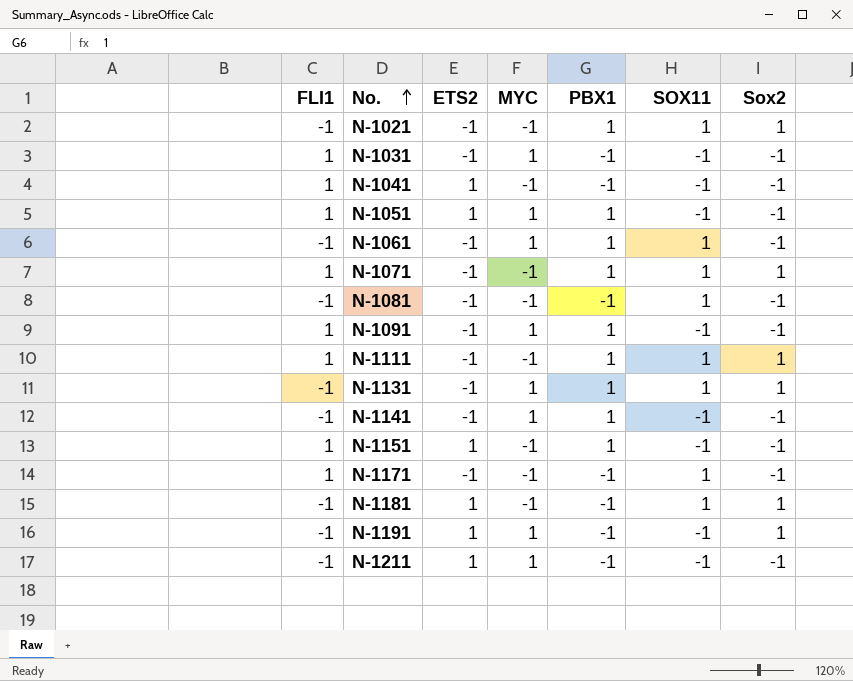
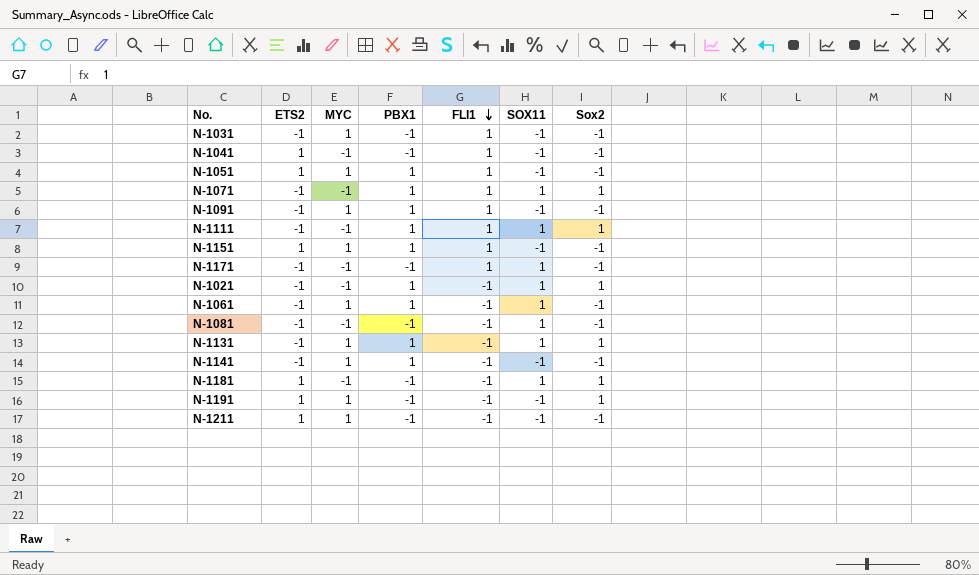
row order: No. ascending -> FLI1 descending
column FLI1 | position: 1 -> 5
N-1151 | MYC: -1 -> 1

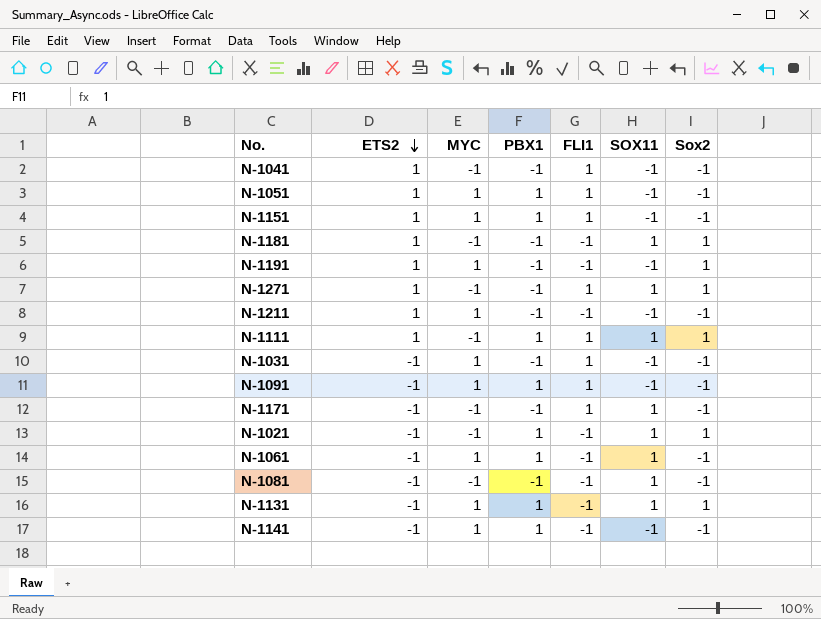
row order: FLI1 descending -> ETS2 descending
row N-1071: -1 | -1 | 1 | 1 | 1 | 1 -> none
row N-1271: none -> 1 | -1 | -1 | 1 | 1 | 1
N-1111 | ETS2: -1 -> 1

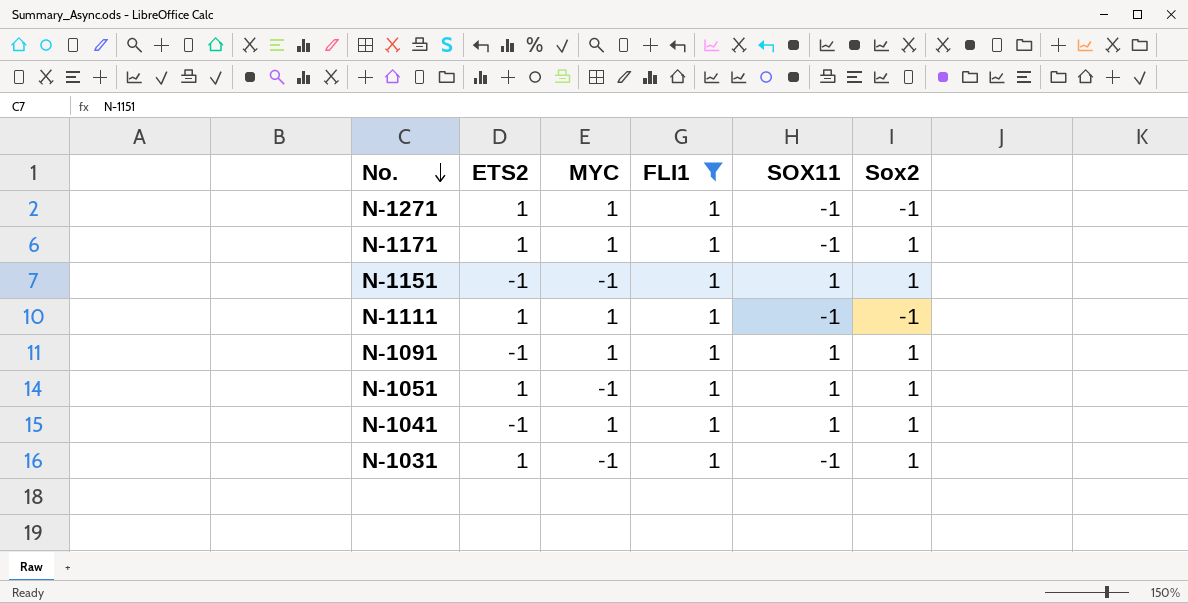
filter: none -> FLI1 = 1
row order: ETS2 descending -> No. descending
column PBX1 | position: 4 -> none
N-1271 | MYC: -1 -> 1
N-1271 | SOX11: 1 -> -1
N-1271 | Sox2: 1 -> -1
N-1171 | ETS2: -1 -> 1
N-1171 | MYC: -1 -> 1
N-1171 | SOX11: 1 -> -1
N-1171 | Sox2: -1 -> 1
N-1151 | ETS2: 1 -> -1
N-1151 | MYC: 1 -> -1
N-1151 | SOX11: -1 -> 1
N-1151 | Sox2: -1 -> 1
N-1111 | MYC: -1 -> 1
N-1111 | SOX11: 1 -> -1
N-1111 | Sox2: 1 -> -1
N-1091 | SOX11: -1 -> 1
N-1091 | Sox2: -1 -> 1
N-1051 | MYC: 1 -> -1
N-1051 | SOX11: -1 -> 1
N-1051 | Sox2: -1 -> 1
N-1041 | ETS2: 1 -> -1
N-1041 | MYC: -1 -> 1
N-1041 | SOX11: -1 -> 1
N-1041 | Sox2: -1 -> 1
N-1031 | ETS2: -1 -> 1
N-1031 | MYC: 1 -> -1
N-1031 | Sox2: -1 -> 1

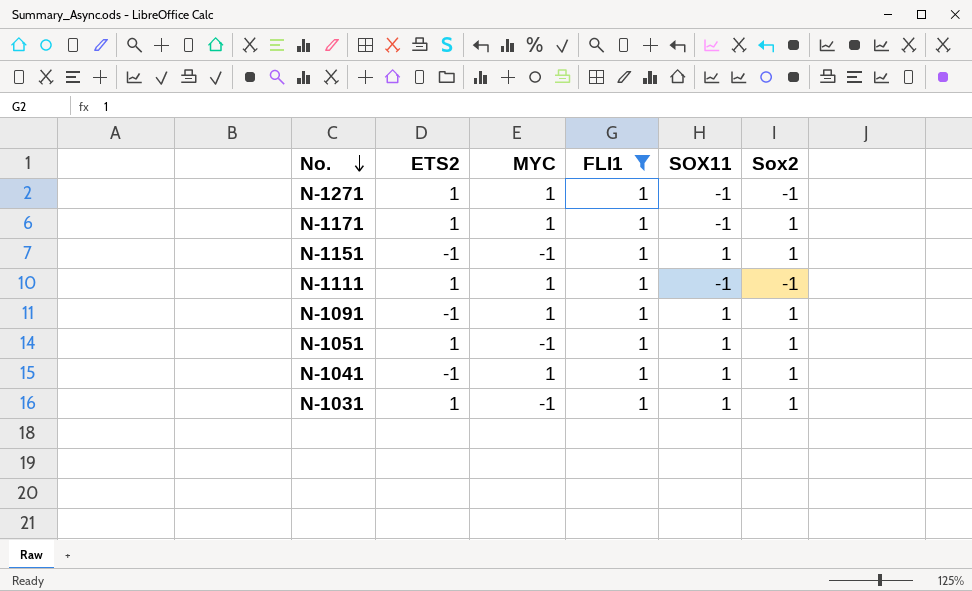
N-1031 | SOX11: -1 -> 1

